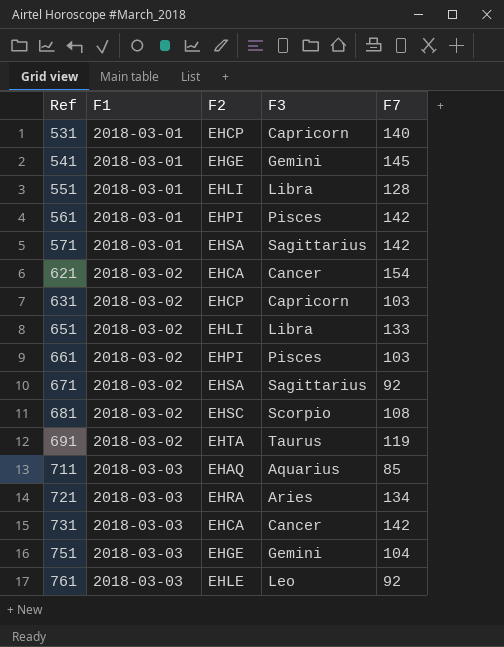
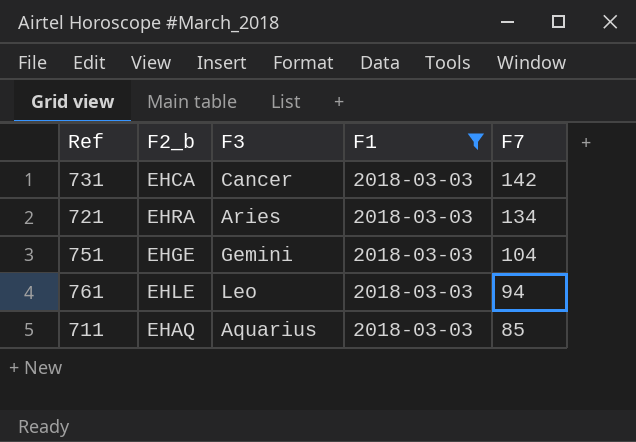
filter: none -> F1 = 2018-03-03
row order: Ref ascending -> F7 descending
column name: F2 -> F2_b
column F1 | position: 2 -> 4
761 | F7: 92 -> 94

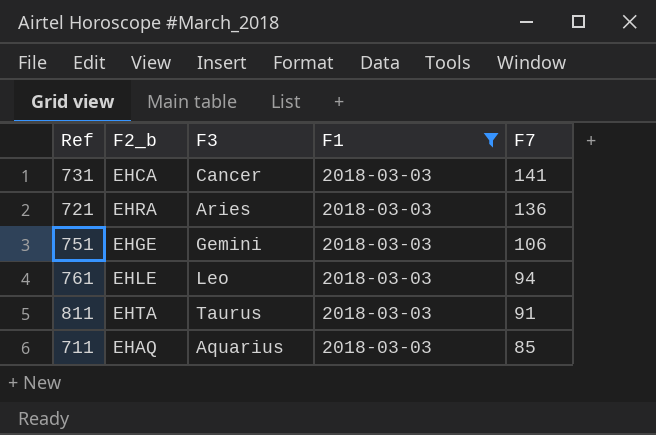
731 | F7: 142 -> 141
721 | F7: 134 -> 136
751 | F7: 104 -> 106
row 811: none -> EHTA | Taurus | 2018-03-03 | 91

